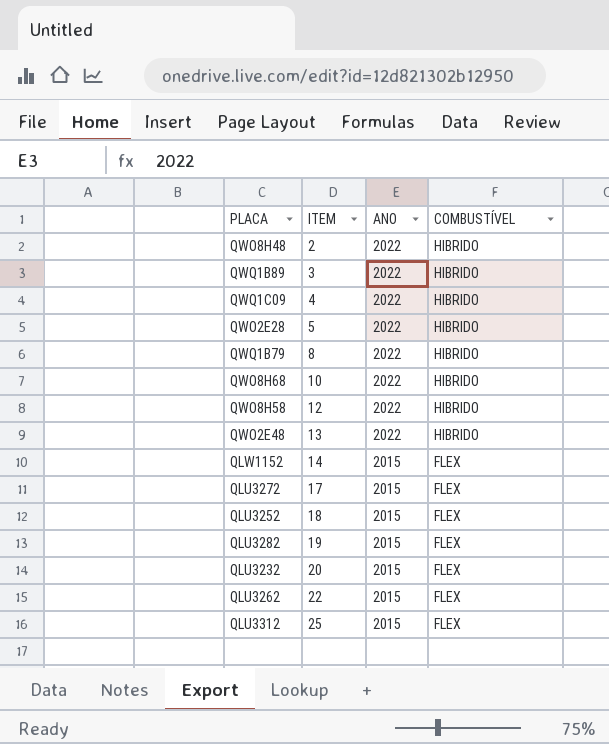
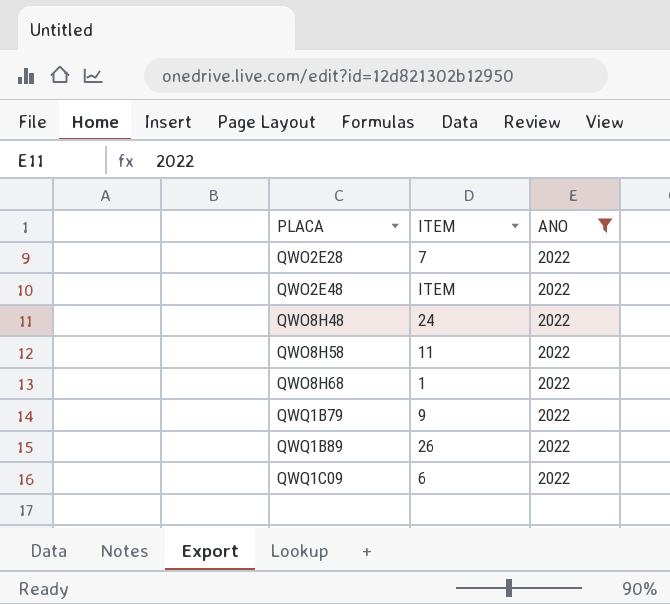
filter: none -> ANO = 2022
row order: ITEM ascending -> PLACA ascending
column COMBUSTÍVEL | position: 4 -> none
QWO2E28 | ITEM: 5 -> 7
QWO2E48 | ITEM: 13 -> ITEM
QWO8H48 | ITEM: 2 -> 24
QWO8H58 | ITEM: 12 -> 11
QWO8H68 | ITEM: 10 -> 1
QWQ1B79 | ITEM: 8 -> 9
QWQ1B89 | ITEM: 3 -> 26
QWQ1C09 | ITEM: 4 -> 6

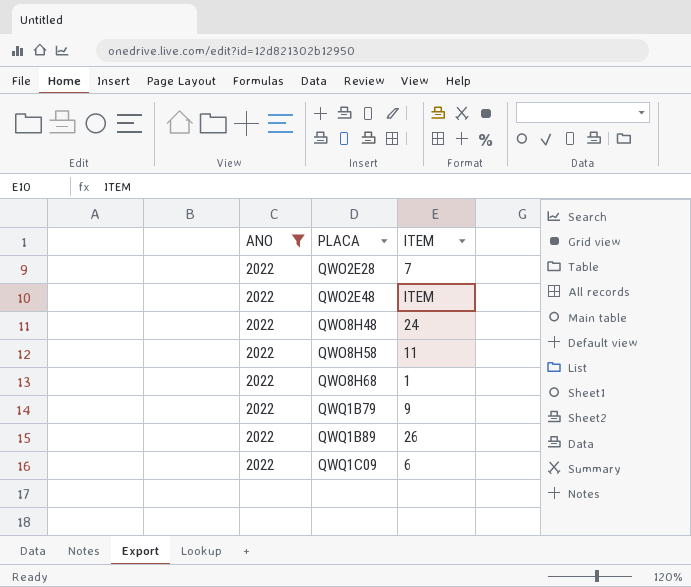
column ANO | position: 3 -> 1

